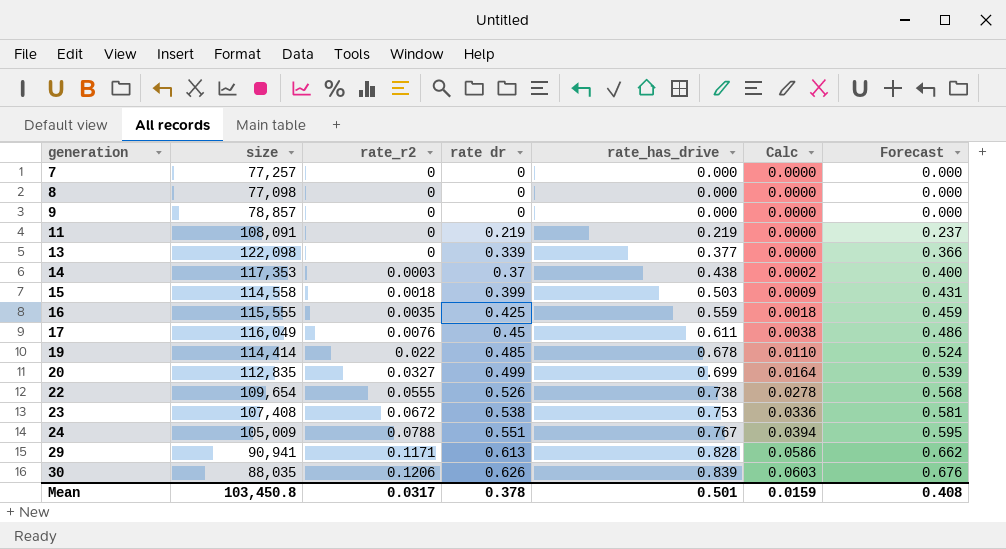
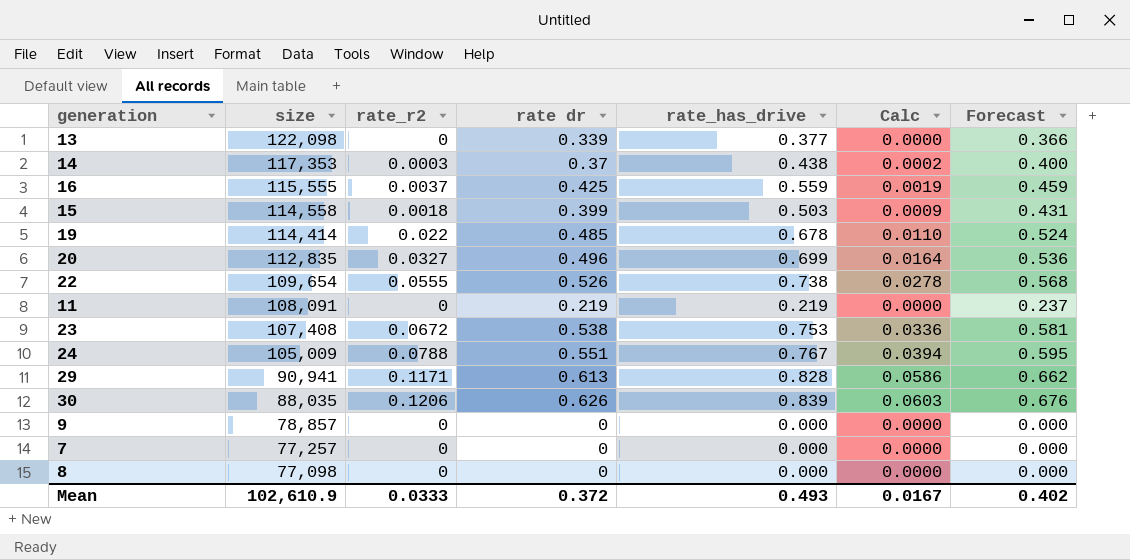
row order: generation ascending -> size descending
row 17: 116,049 | 0.0076 | 0.45 | 0.611 | 0.0038 | 0.486 -> none
16 | rate_r2: 0.0035 -> 0.0037
16 | Calc: 0.0018 -> 0.0019
20 | rate dr: 0.499 -> 0.496
20 | Forecast: 0.539 -> 0.536
Mean | size: 103,450.8 -> 102,610.9
Mean | rate_r2: 0.0317 -> 0.0333
Mean | rate dr: 0.378 -> 0.372
Mean | rate_has_drive: 0.501 -> 0.493
Mean | Calc: 0.0159 -> 0.0167
Mean | Forecast: 0.408 -> 0.402

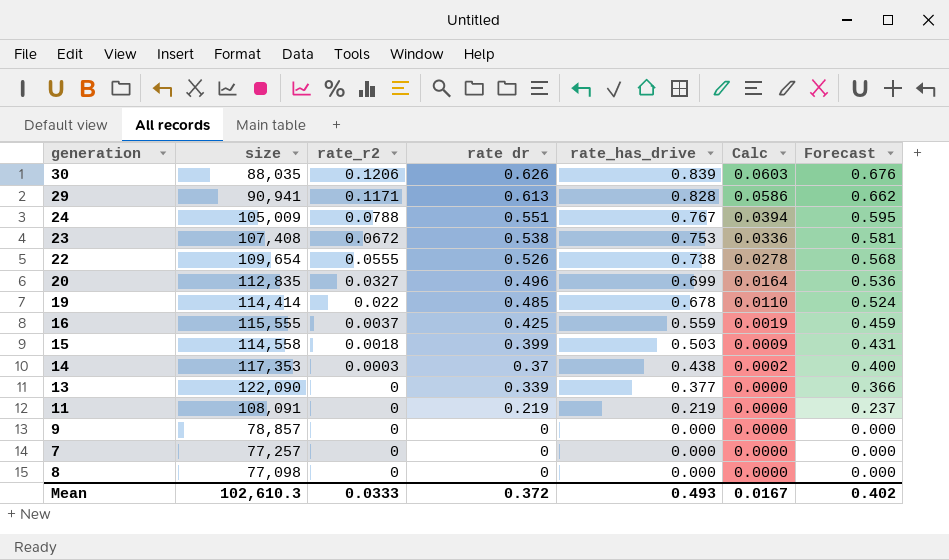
row order: size descending -> rate_r2 descending
13 | size: 122,098 -> 122,090
Mean | size: 102,610.9 -> 102,610.3

